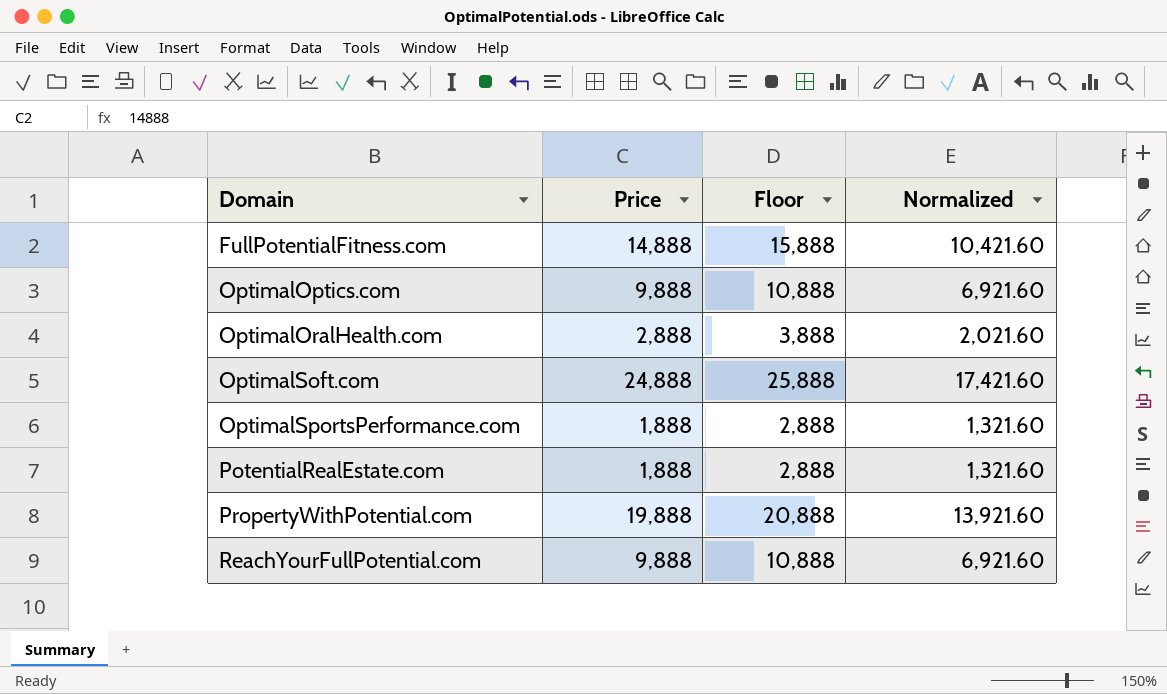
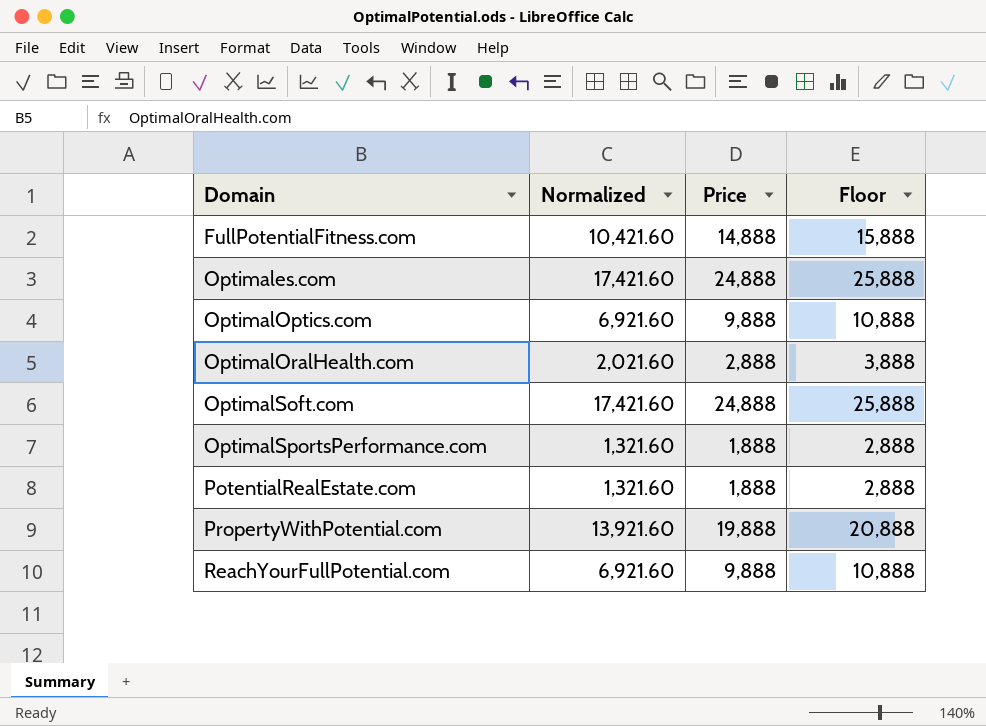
column Normalized | position: 4 -> 2
row Optimales.com: none -> 17,421.60 | 24,888 | 25,888

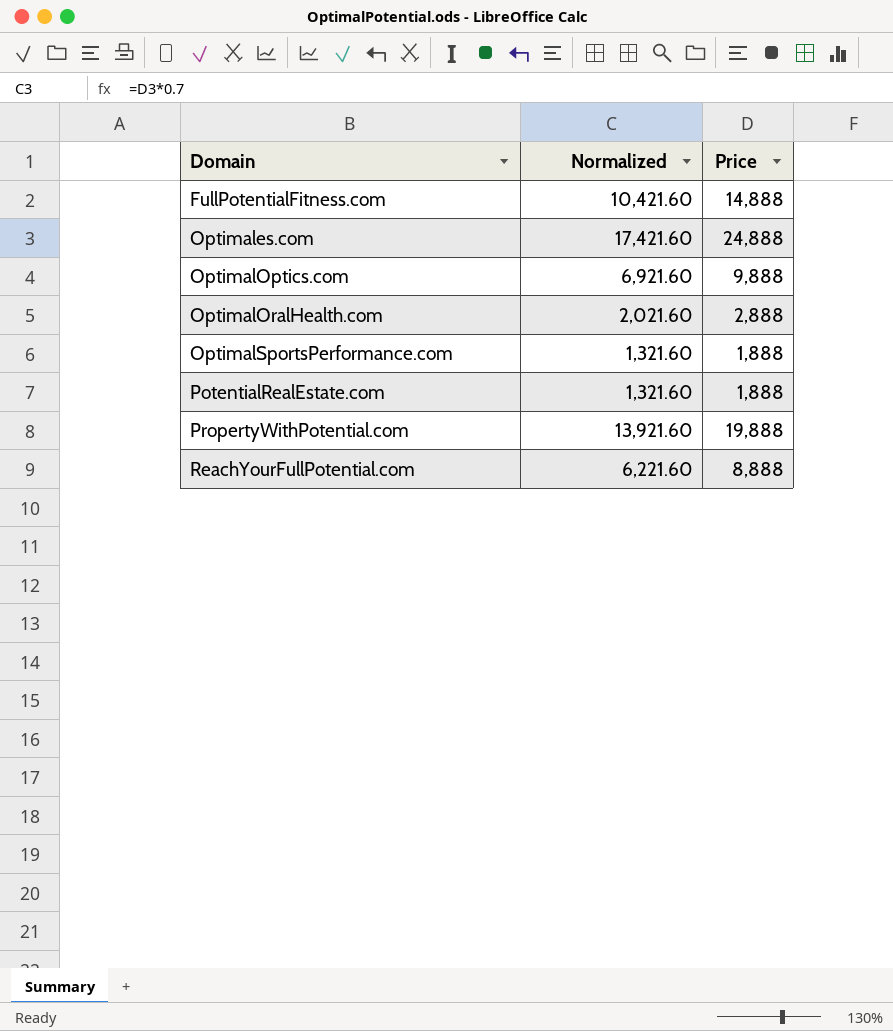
column Floor | formula: [Price] + 1000 -> none
row OptimalSoft.com: 17,421.60 | 24,888 | 25,888 -> none
ReachYourFullPotential.com | Normalized: 6,921.60 -> 6,221.60
ReachYourFullPotential.com | Price: 9,888 -> 8,888

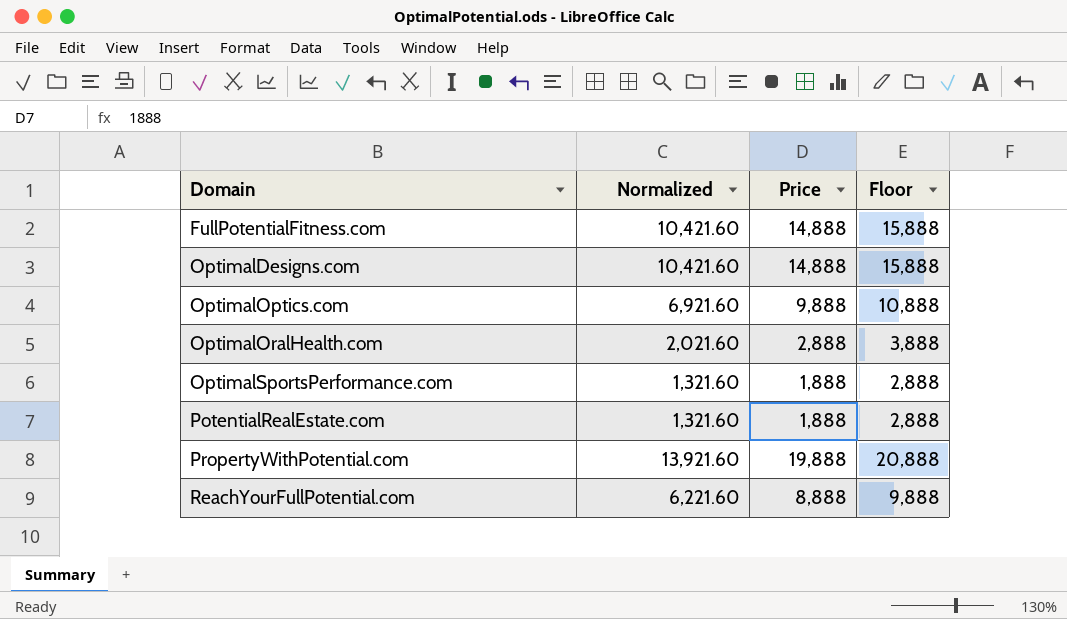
column Floor | formula: none -> [Price] + 1000
row Optimales.com: 17,421.60 | 24,888 -> none
row OptimalDesigns.com: none -> 10,421.60 | 14,888 | 15,888

